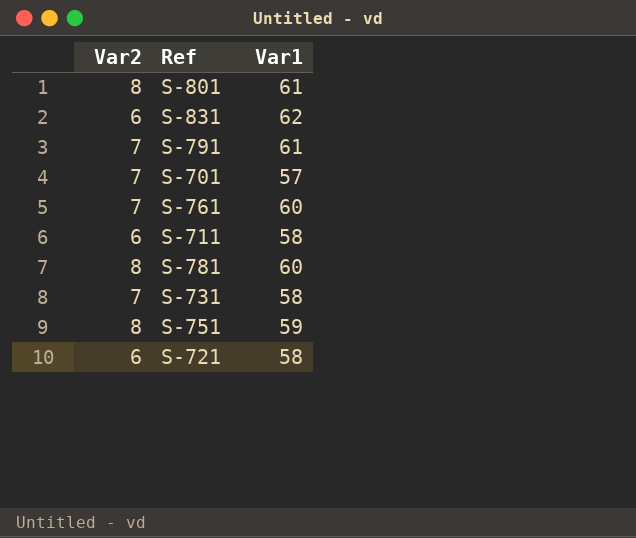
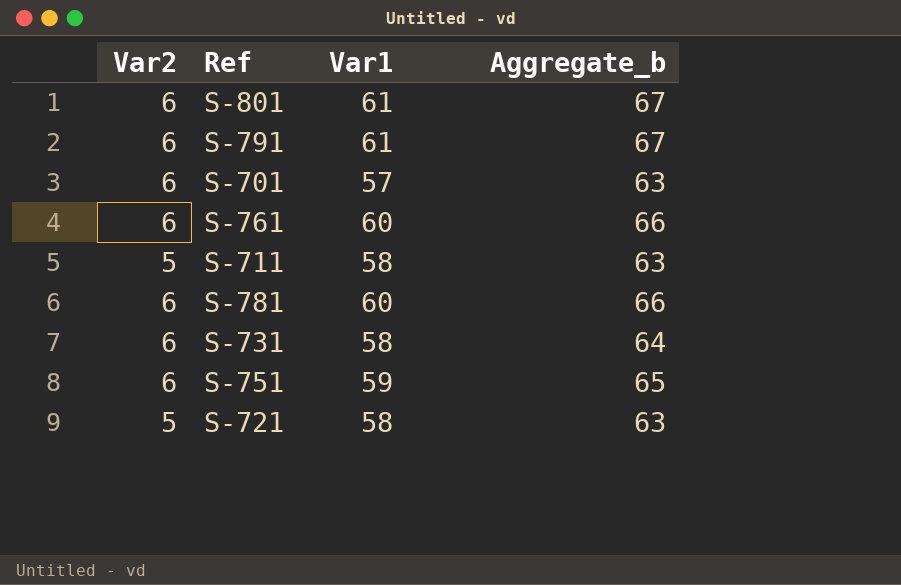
column Aggregate_b | formula: none -> [Var2] + [Var1]
row S-831: 6 | 62 -> none
S-801 | Var2: 8 -> 6
S-791 | Var2: 7 -> 6
S-701 | Var2: 7 -> 6
S-761 | Var2: 7 -> 6
S-711 | Var2: 6 -> 5
S-781 | Var2: 8 -> 6
S-731 | Var2: 7 -> 6
S-751 | Var2: 8 -> 6
S-721 | Var2: 6 -> 5

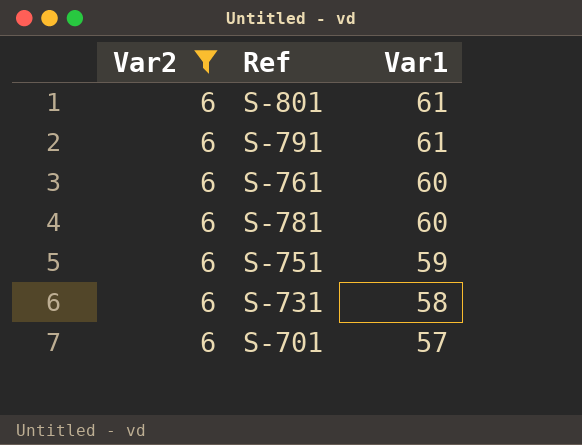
filter: none -> Var2 = 6
row order: none -> Var1 descending
column Aggregate_b | formula: [Var2] + [Var1] -> none

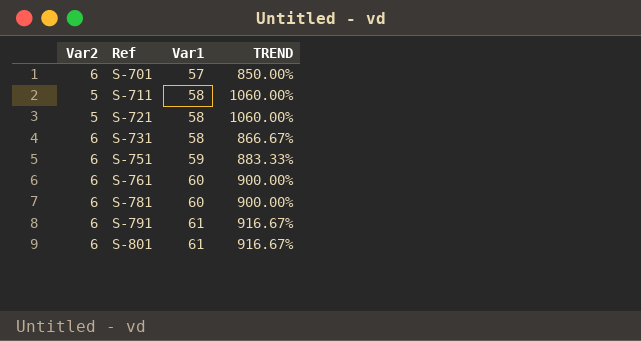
filter: Var2 = 6 -> none
row order: Var1 descending -> Ref ascending
column TREND | formula: none -> ([Var1] - [Var2]) / [Var2]

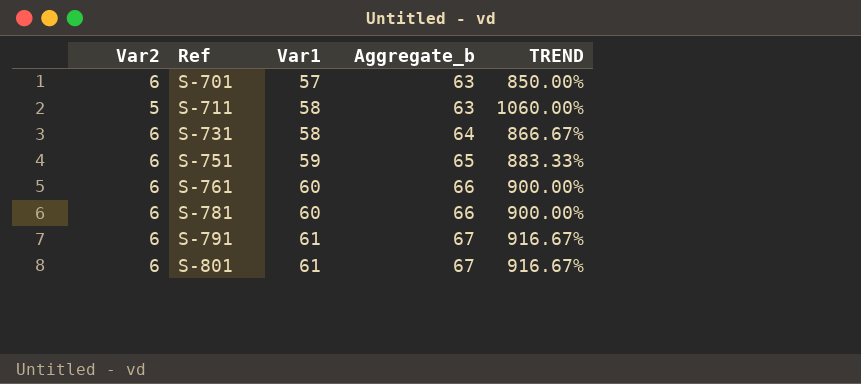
column Aggregate_b | formula: none -> [Var2] + [Var1]
row S-721: 5 | 58 | 1060.00% -> none

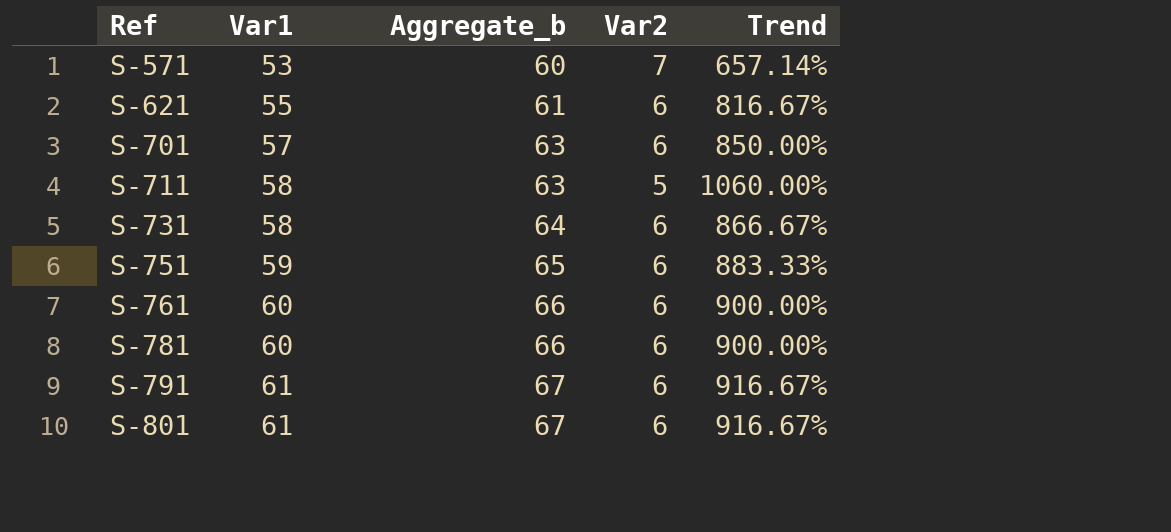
column Var2 | position: 1 -> 4
column name: TREND -> Trend
row S-571: none -> 53 | 60 | 7 | 657.14%
row S-621: none -> 55 | 61 | 6 | 816.67%

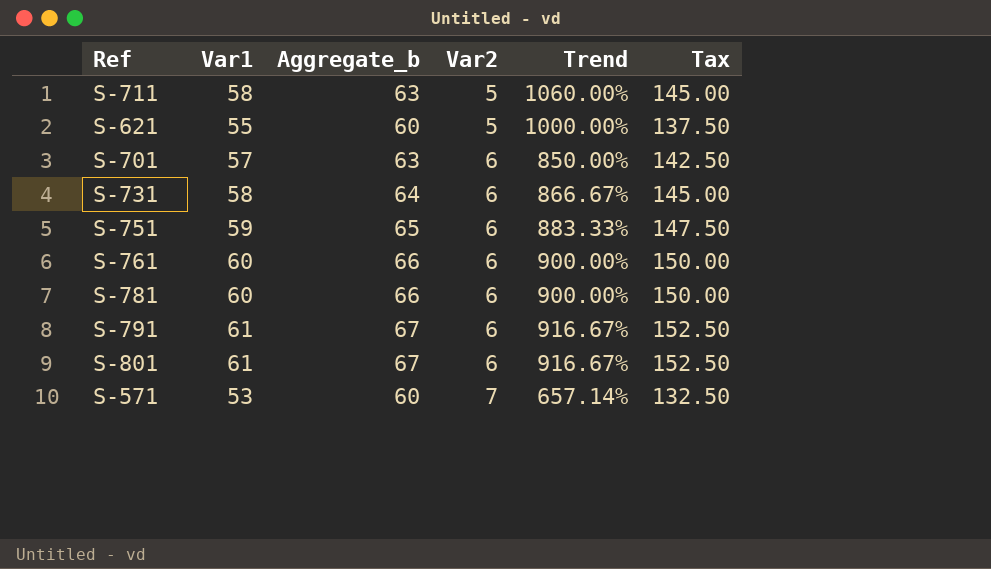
row order: Ref ascending -> Var2 ascending
column Tax | formula: none -> [Var1] * 2.5
S-621 | Aggregate_b: 61 -> 60
S-621 | Var2: 6 -> 5
S-621 | Trend: 816.67% -> 1000.00%

